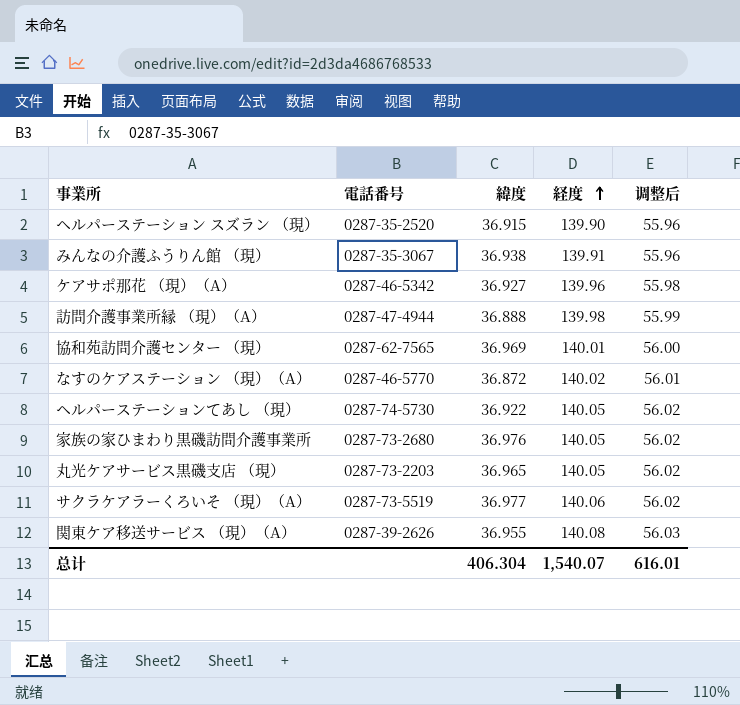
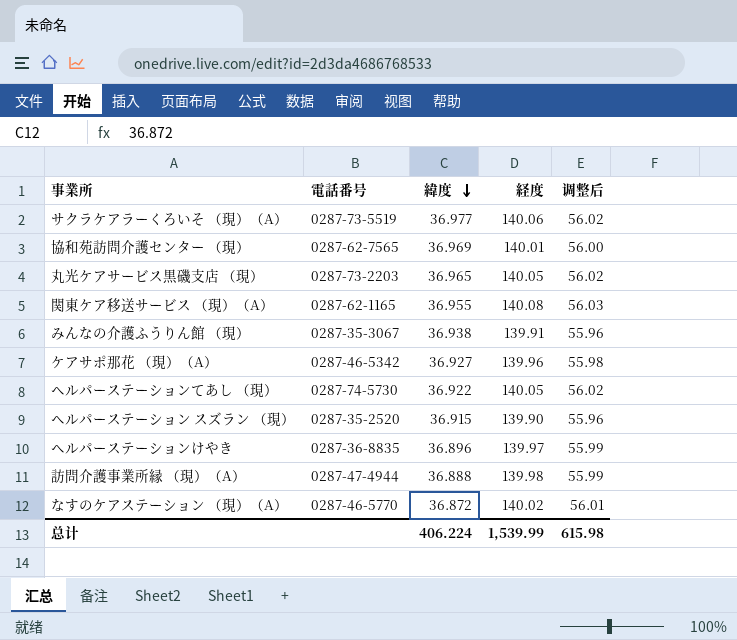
row order: 経度 ascending -> 緯度 descending
row 家族の家ひまわり黒磯訪問介護事業所: 0287-73-2680 | 36.976 | 140.05 | 56.02 -> none
関東ケア移送サービス （現）（A） | 電話番号: 0287-39-2626 -> 0287-62-1165
row ヘルパーステーションけやき: none -> 0287-36-8835 | 36.896 | 139.97 | 55.99
总计 | 緯度: 406.304 -> 406.224
总计 | 経度: 1,540.07 -> 1,539.99
总计 | 调整后: 616.01 -> 615.98

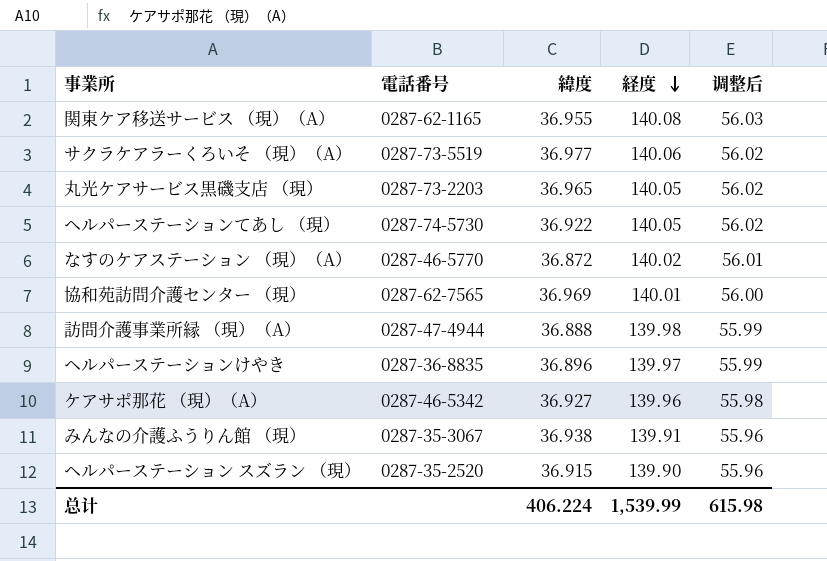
row order: 緯度 descending -> 経度 descending

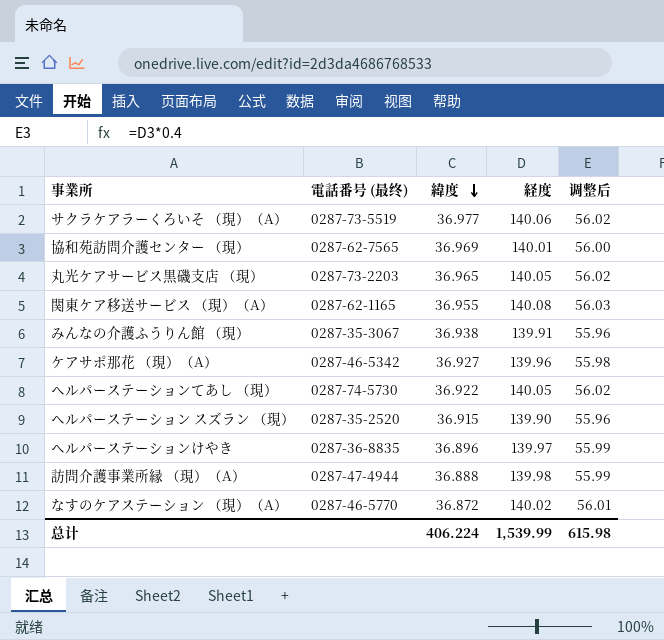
row order: 経度 descending -> 緯度 descending
column name: 電話番号 -> 電話番号 (最终)

